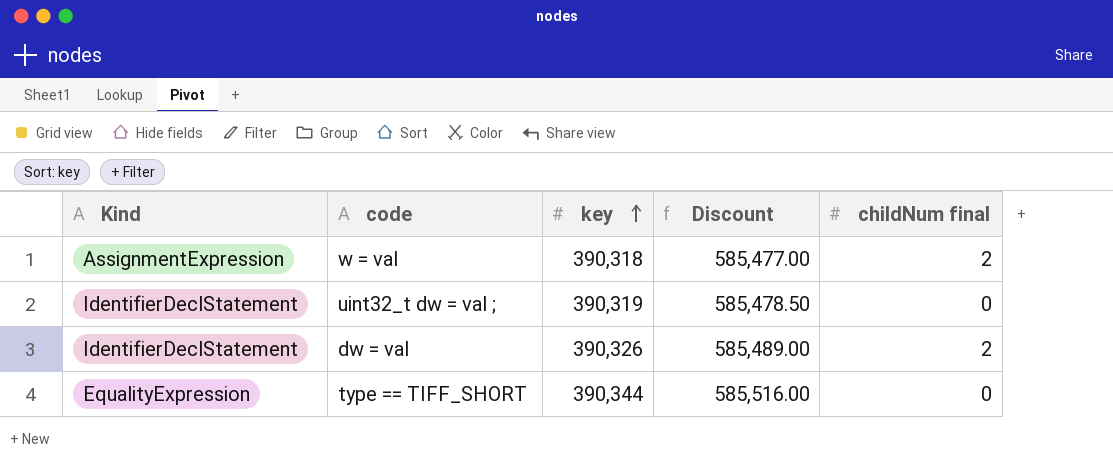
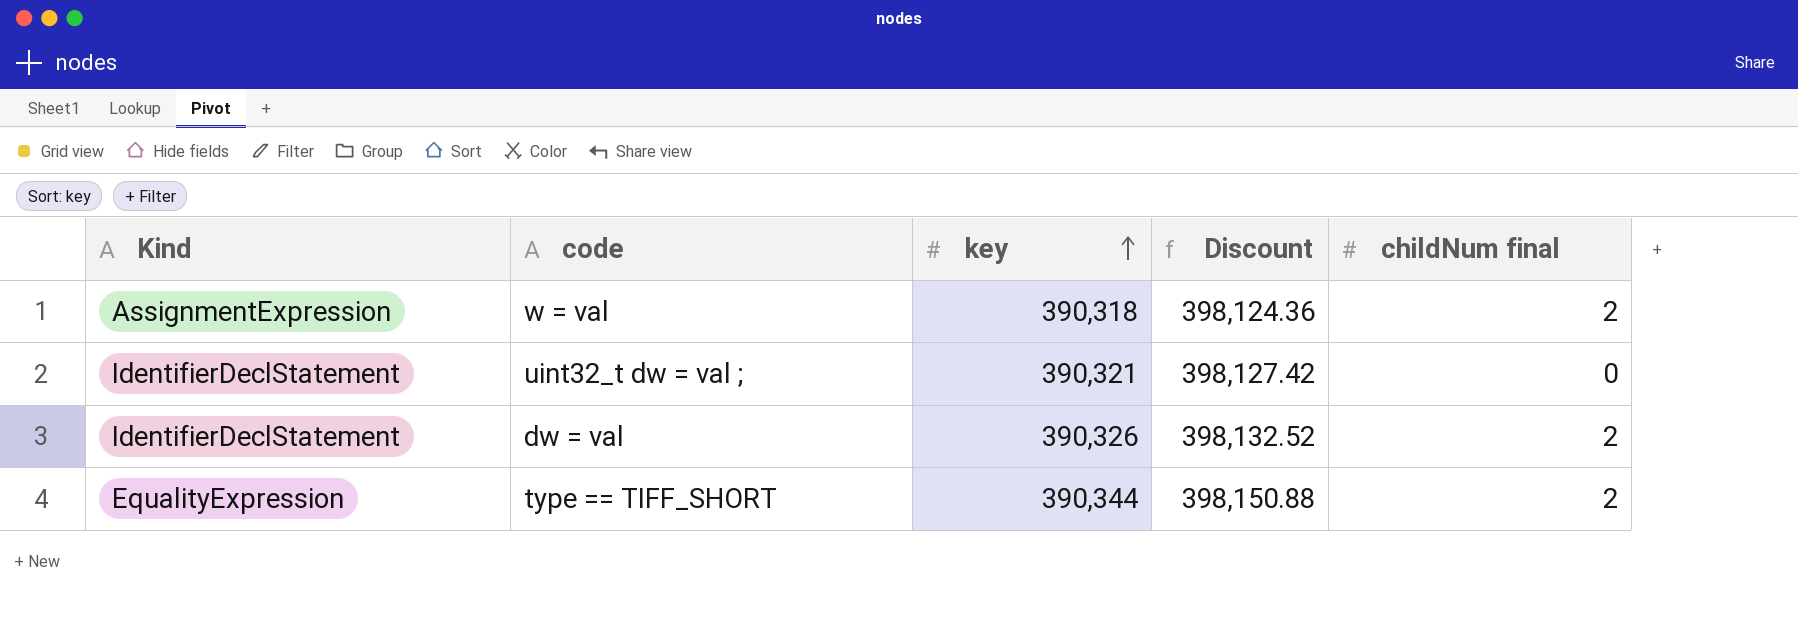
column Discount | formula: [key] * 1.5 -> [key] * 1.02
uint32_t dw = val ; | key: 390,319 -> 390,321
type == TIFF_SHORT | childNum final: 0 -> 2

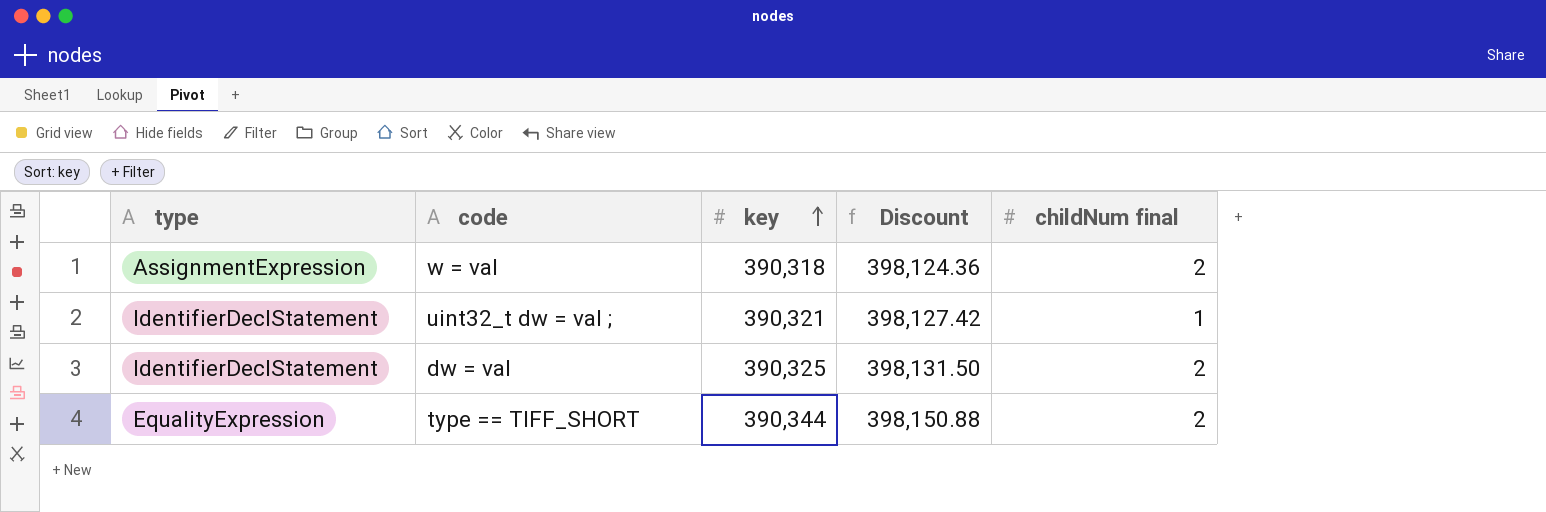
column name: Kind -> type
uint32_t dw = val ; | childNum final: 0 -> 1
dw = val | key: 390,326 -> 390,325
dw = val | Discount: 398,132.52 -> 398,131.50

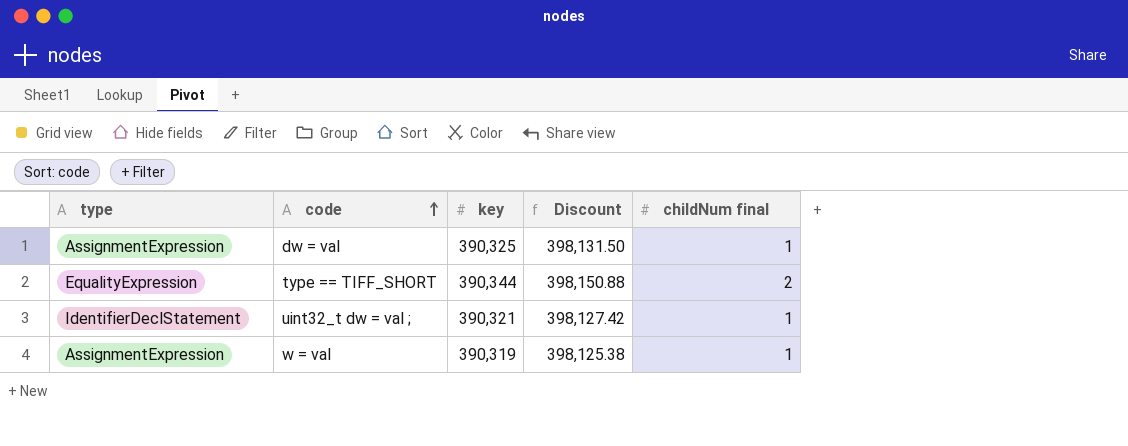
row order: key ascending -> code ascending
dw = val | type: IdentifierDeclStatement -> AssignmentExpression
dw = val | childNum final: 2 -> 1
w = val | key: 390,318 -> 390,319
w = val | Discount: 398,124.36 -> 398,125.38
w = val | childNum final: 2 -> 1

